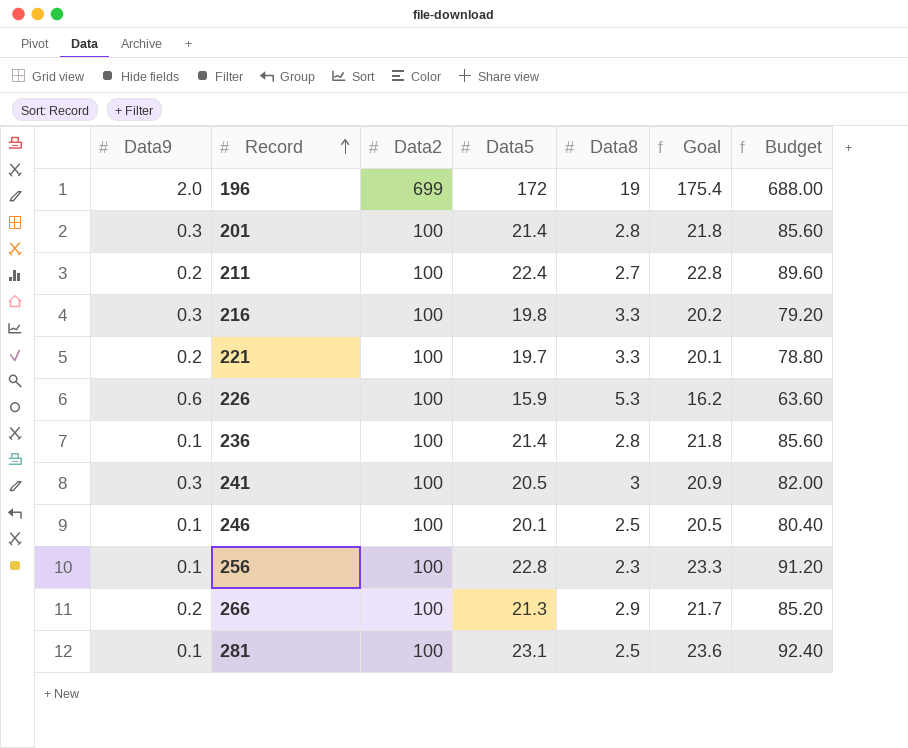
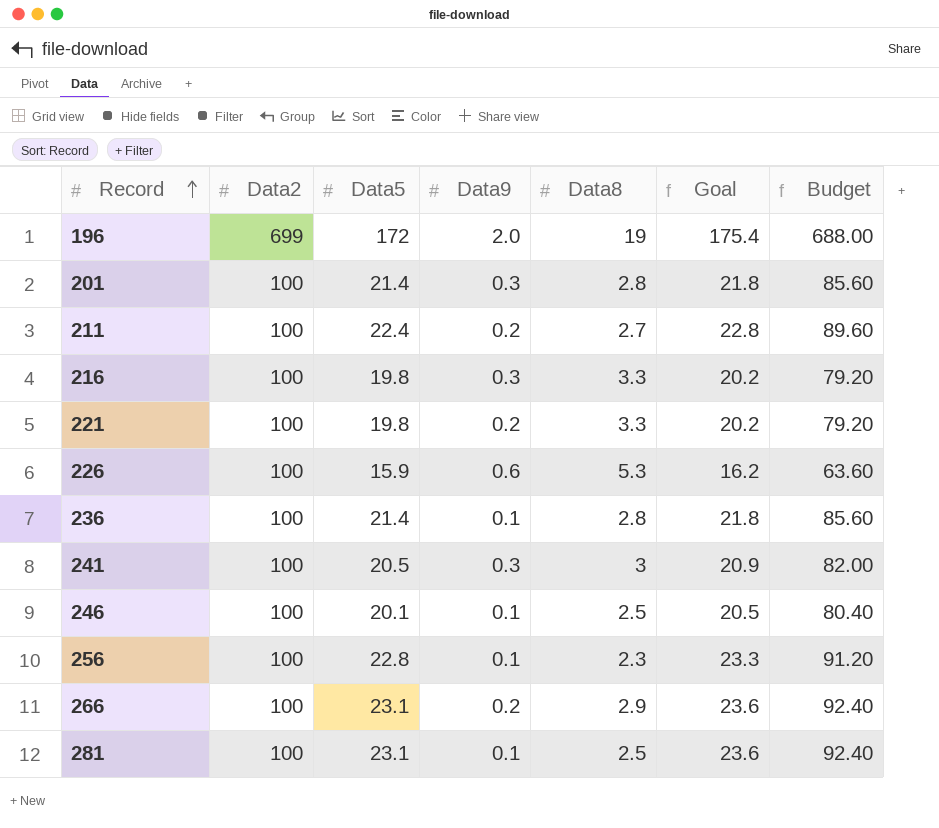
column Data9 | position: 1 -> 4
221 | Data5: 19.7 -> 19.8
221 | Goal: 20.1 -> 20.2
221 | Budget: 78.80 -> 79.20
266 | Data5: 21.3 -> 23.1
266 | Goal: 21.7 -> 23.6
266 | Budget: 85.20 -> 92.40

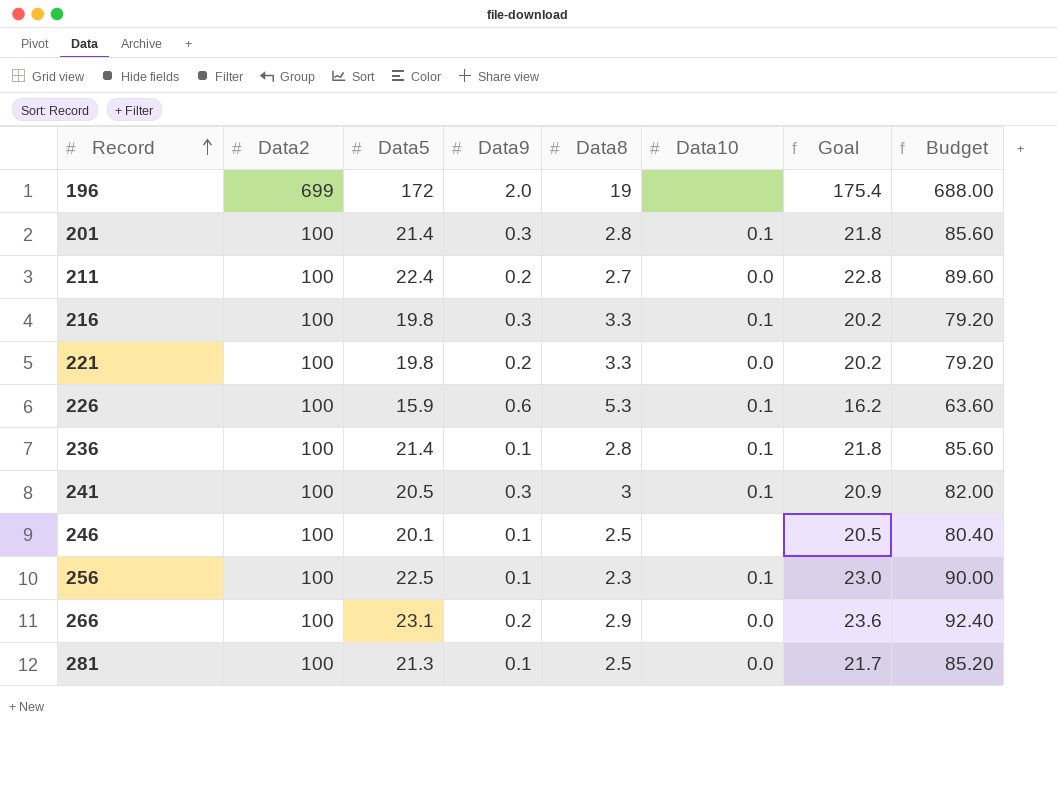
column Data10 | position: none -> 6
256 | Data5: 22.8 -> 22.5
256 | Goal: 23.3 -> 23.0
256 | Budget: 91.20 -> 90.00
281 | Data5: 23.1 -> 21.3
281 | Goal: 23.6 -> 21.7
281 | Budget: 92.40 -> 85.20

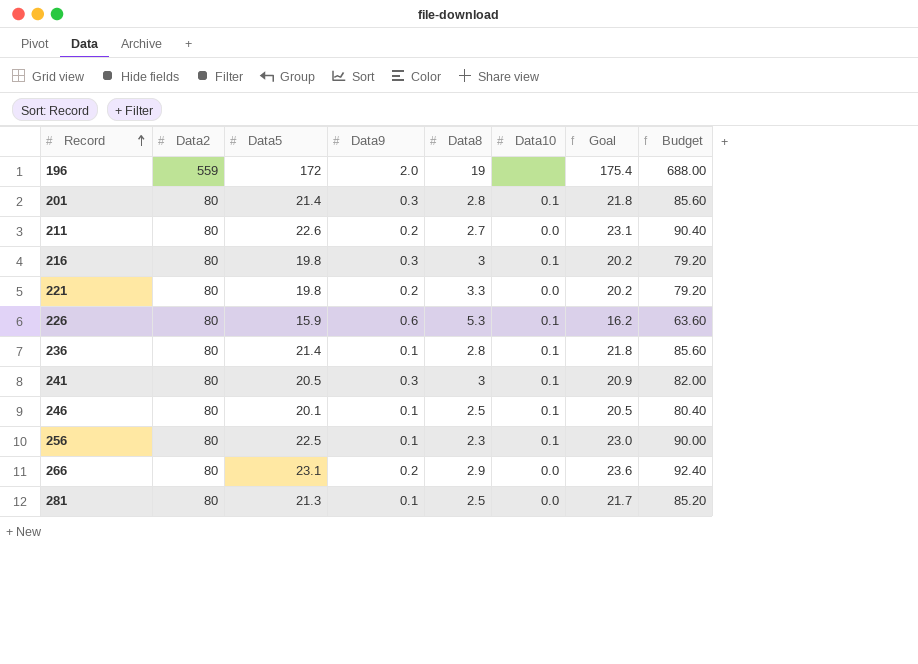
196 | Data2: 699 -> 559
201 | Data2: 100 -> 80
211 | Data2: 100 -> 80
211 | Data5: 22.4 -> 22.6
211 | Goal: 22.8 -> 23.1
211 | Budget: 89.60 -> 90.40
216 | Data2: 100 -> 80
216 | Data8: 3.3 -> 3
221 | Data2: 100 -> 80
226 | Data2: 100 -> 80
236 | Data2: 100 -> 80
241 | Data2: 100 -> 80
246 | Data2: 100 -> 80
246 | Data10: none -> 0.1
256 | Data2: 100 -> 80
266 | Data2: 100 -> 80
281 | Data2: 100 -> 80

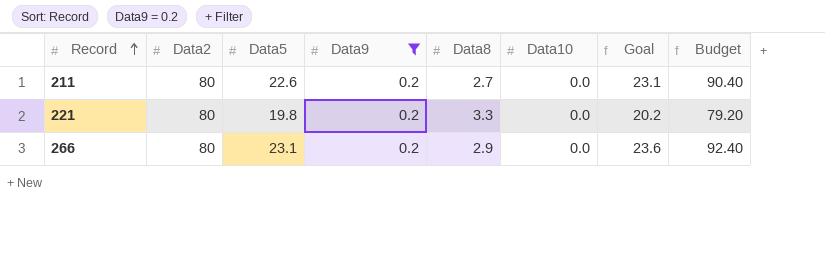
filter: none -> Data9 = 0.2

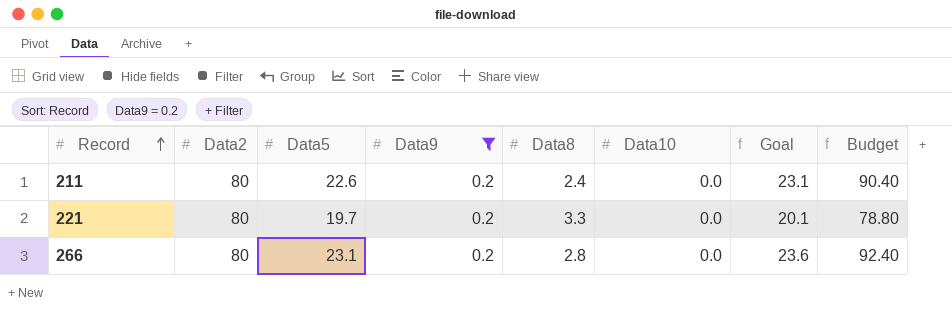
211 | Data8: 2.7 -> 2.4
221 | Data5: 19.8 -> 19.7
221 | Goal: 20.2 -> 20.1
221 | Budget: 79.20 -> 78.80
266 | Data8: 2.9 -> 2.8

